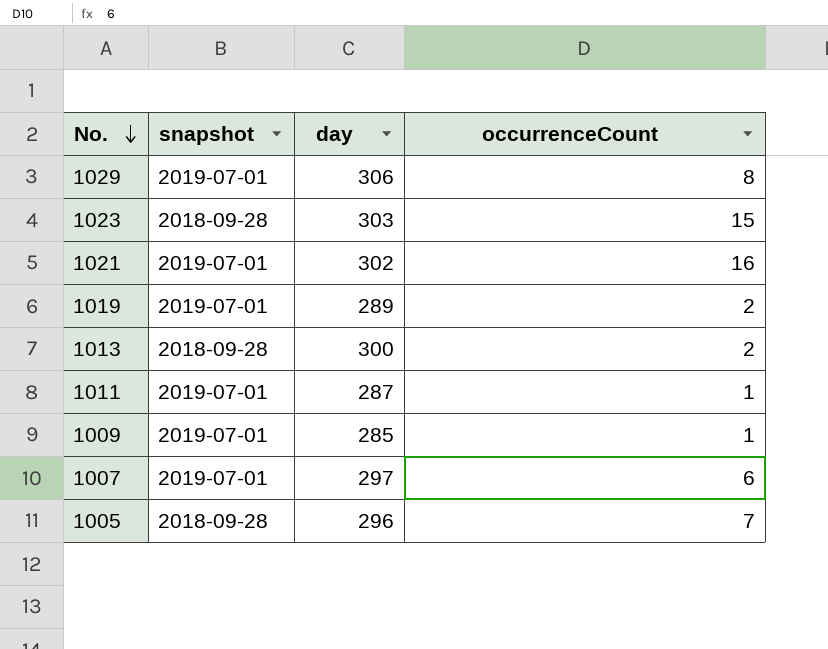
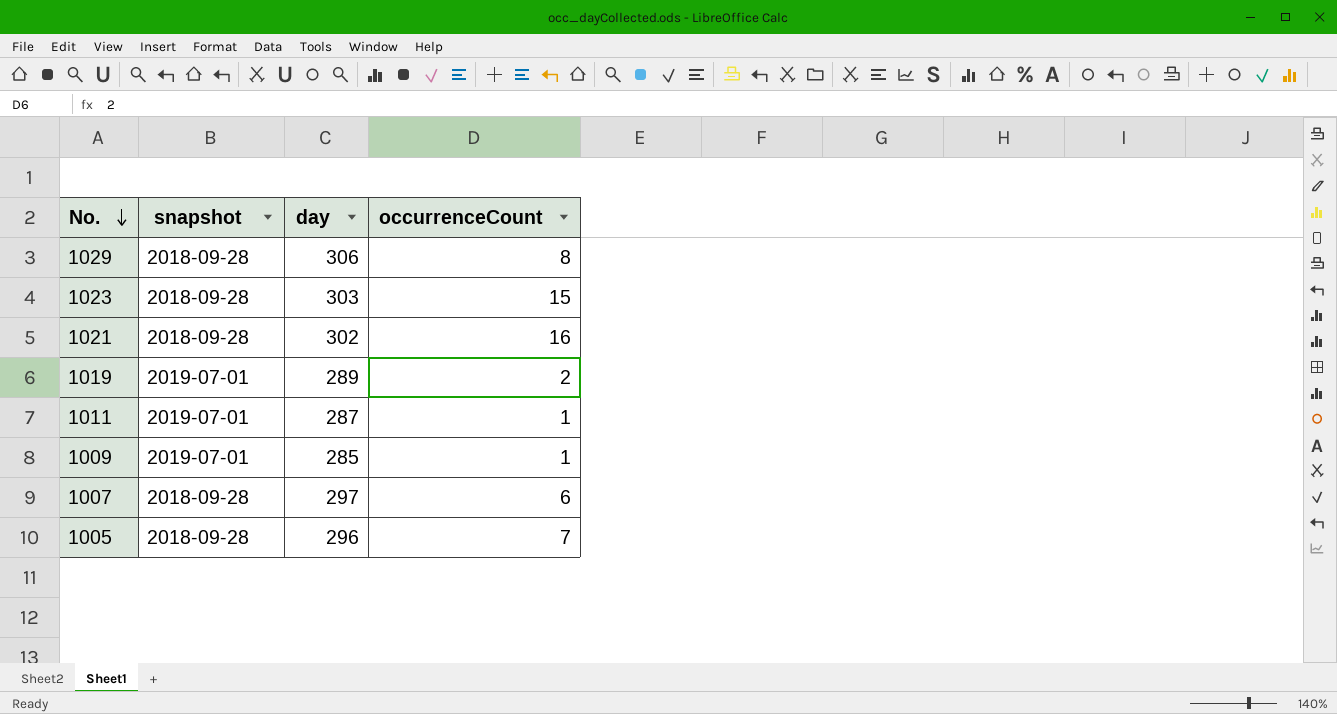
row 1013: 2018-09-28 | 300 | 2 -> none
1029 | snapshot: 2019-07-01 -> 2018-09-28
1021 | snapshot: 2019-07-01 -> 2018-09-28
1007 | snapshot: 2019-07-01 -> 2018-09-28

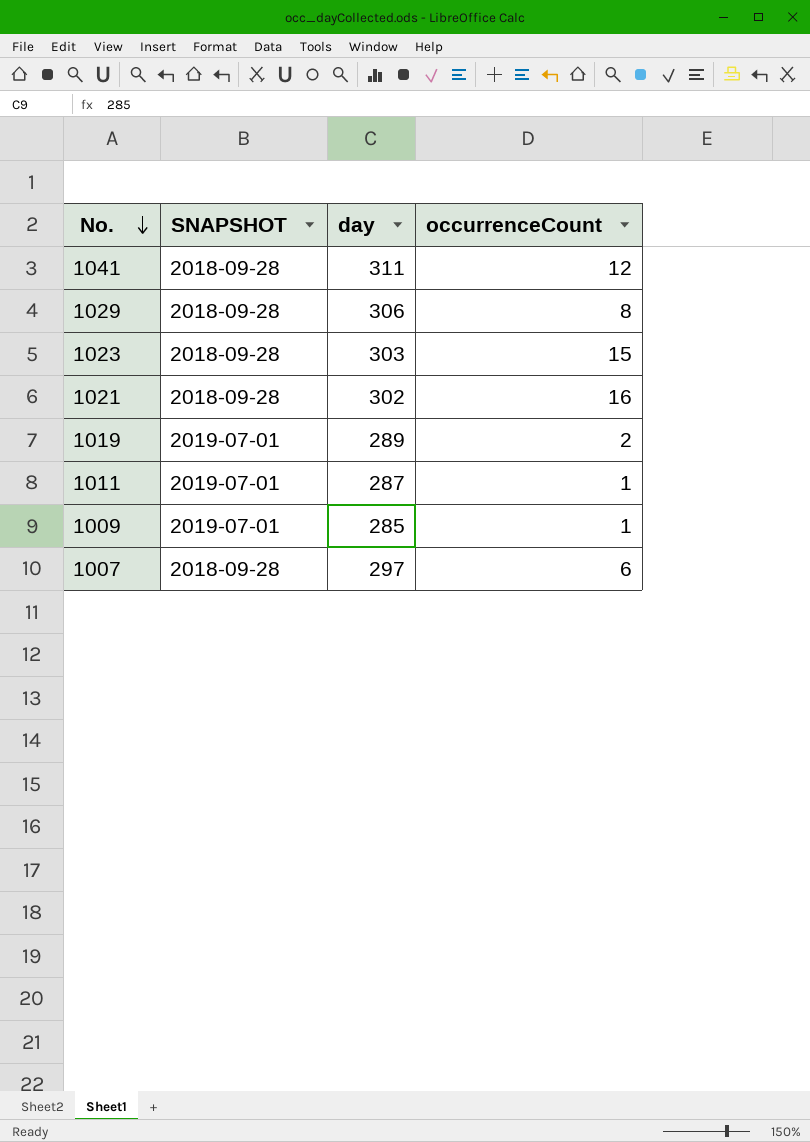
column name: snapshot -> SNAPSHOT
row 1005: 2018-09-28 | 296 | 7 -> none
row 1041: none -> 2018-09-28 | 311 | 12

